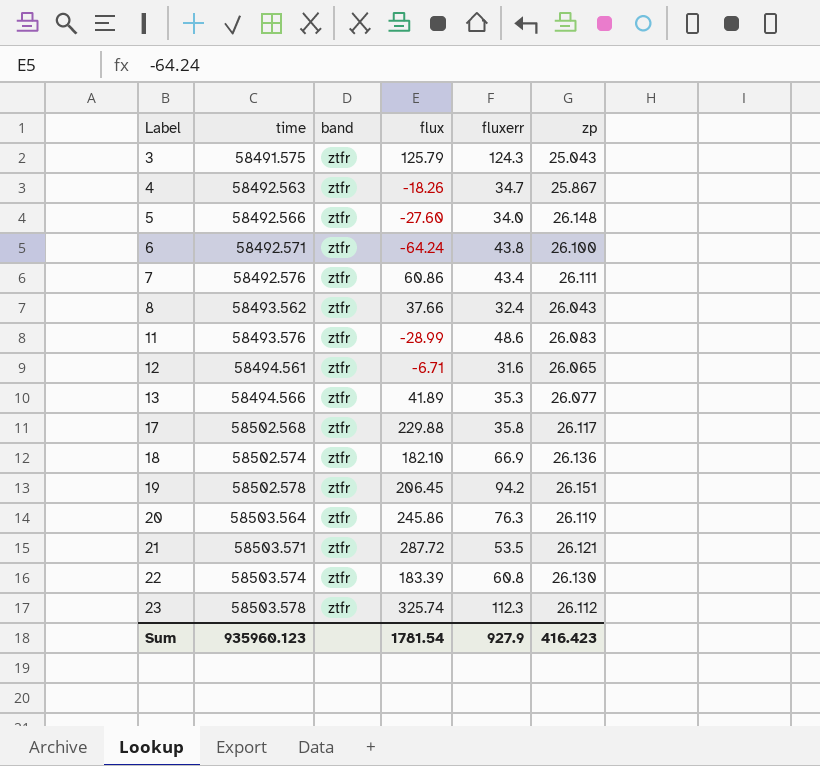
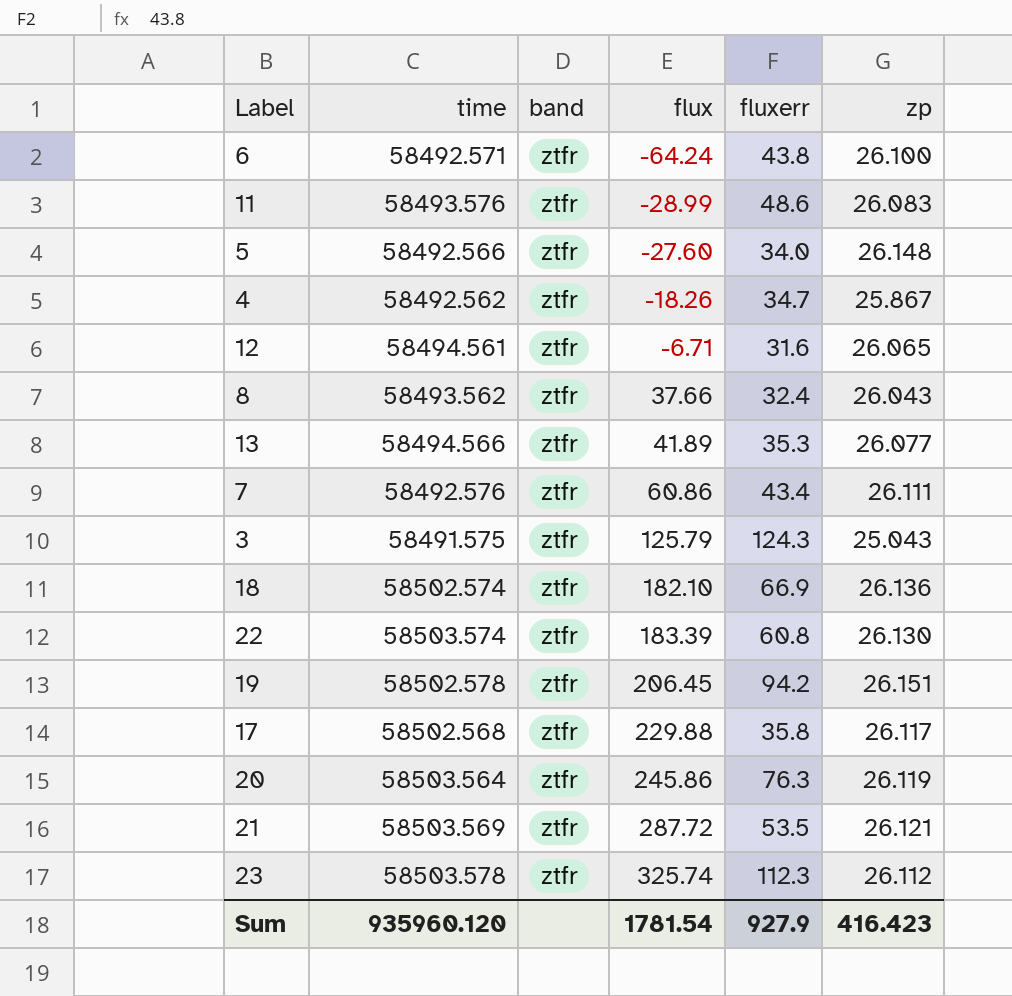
row order: Label ascending -> flux ascending
4 | time: 58492.563 -> 58492.562
21 | time: 58503.571 -> 58503.569
Sum | time: 935960.123 -> 935960.120

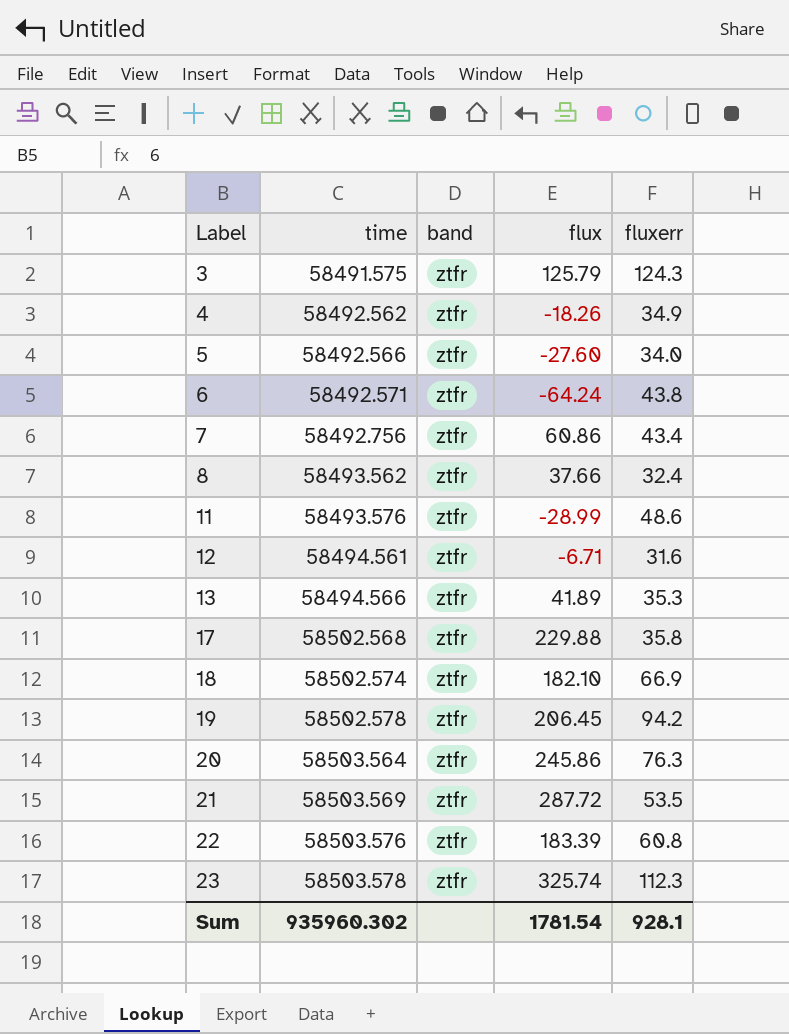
row order: flux ascending -> Label ascending
column zp | position: 6 -> none
4 | fluxerr: 34.7 -> 34.9
7 | time: 58492.576 -> 58492.756
22 | time: 58503.574 -> 58503.576
Sum | time: 935960.120 -> 935960.302
Sum | fluxerr: 927.9 -> 928.1

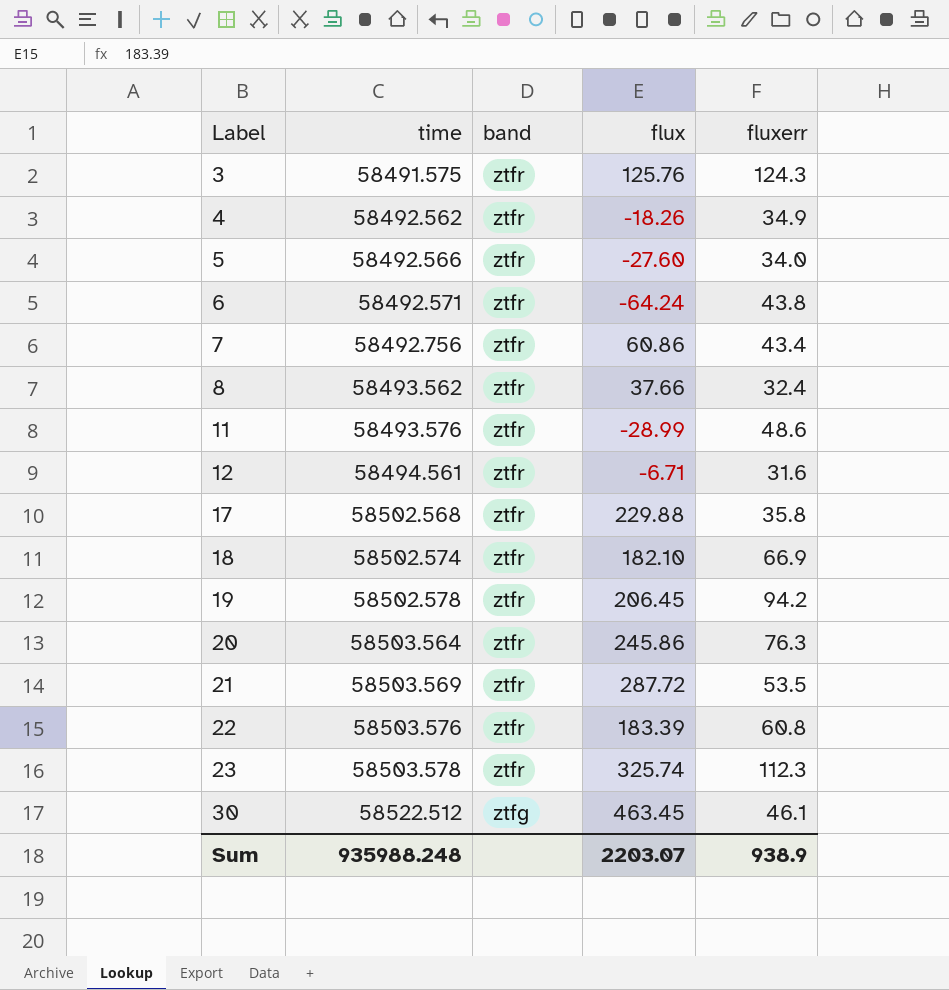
row 13: 58494.566 | ztfr | 41.89 | 35.3 -> none
3 | flux: 125.79 -> 125.76
row 30: none -> 58522.512 | ztfg | 463.45 | 46.1
Sum | time: 935960.302 -> 935988.248
Sum | flux: 1781.54 -> 2203.07
Sum | fluxerr: 928.1 -> 938.9

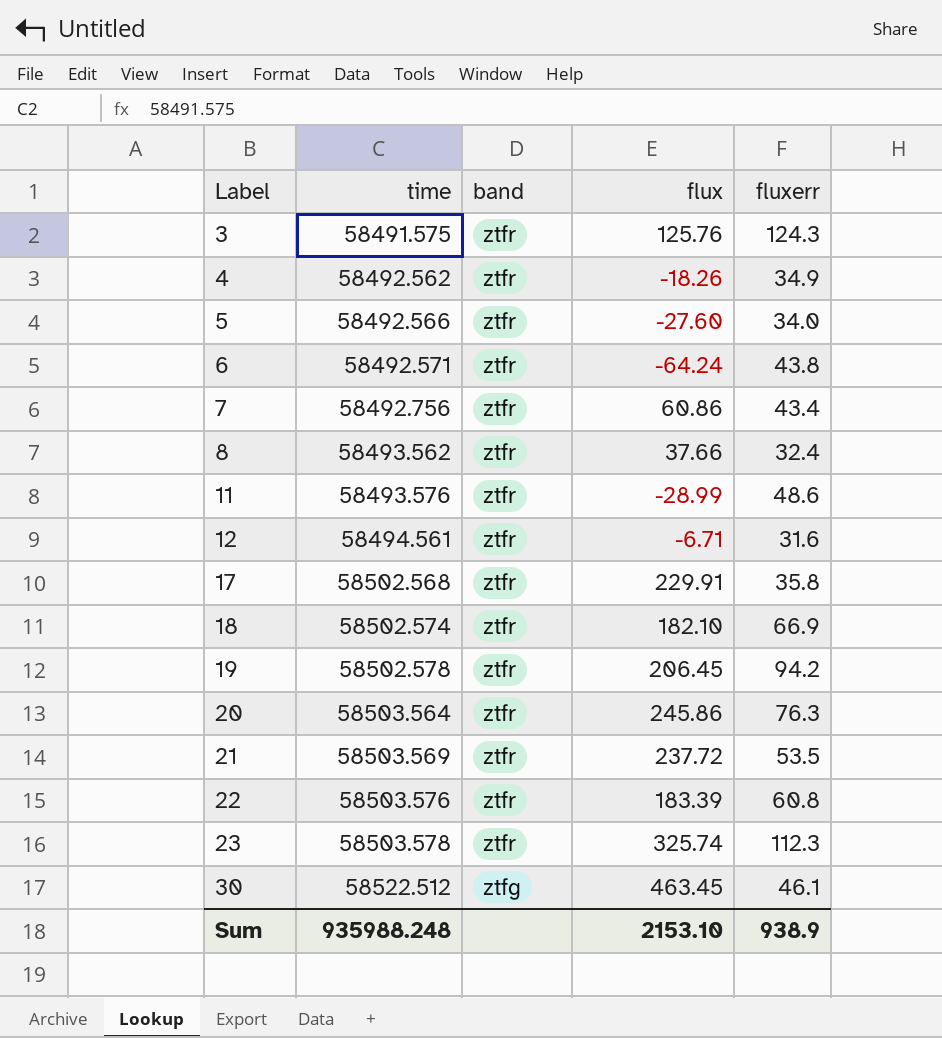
17 | flux: 229.88 -> 229.91
21 | flux: 287.72 -> 237.72
Sum | flux: 2203.07 -> 2153.10

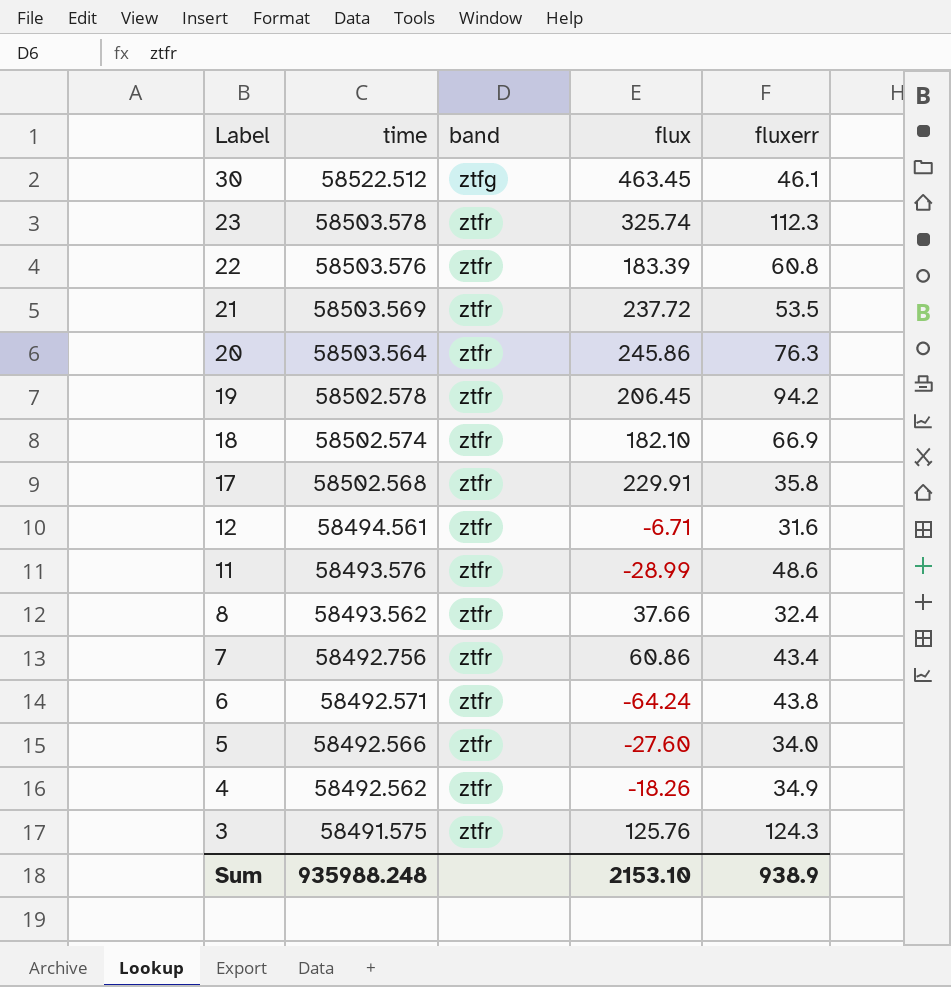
row order: Label ascending -> Label descending

